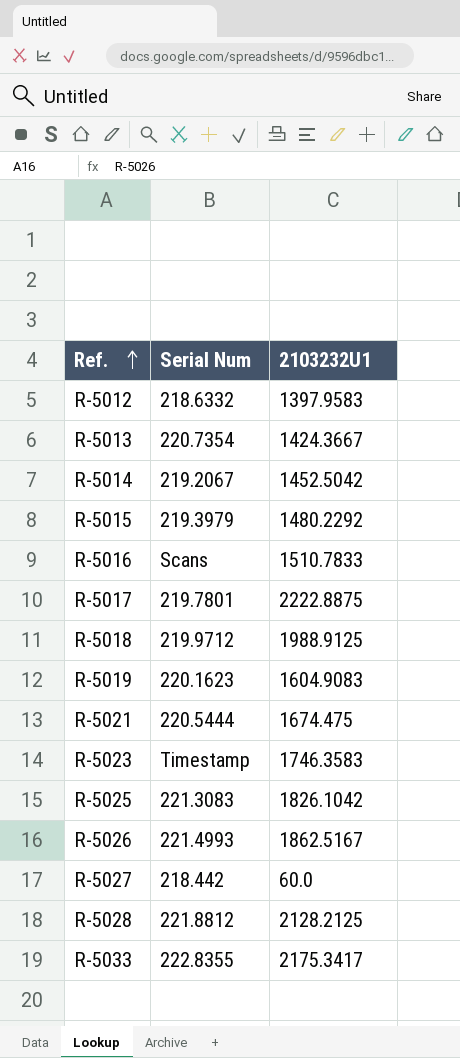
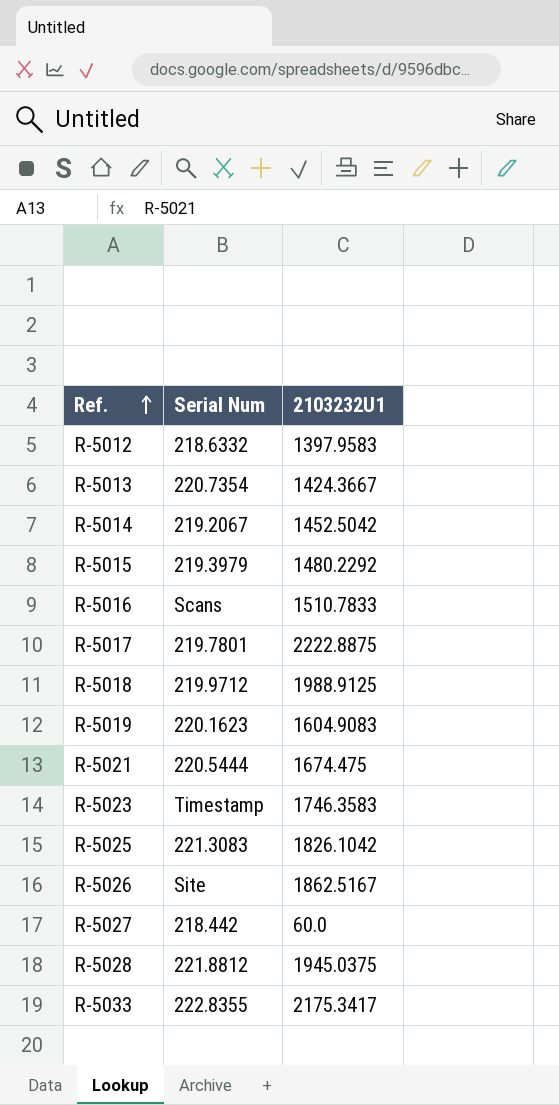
R-5026 | Serial Num: 221.4993 -> Site
R-5028 | 2103232U1: 2128.2125 -> 1945.0375

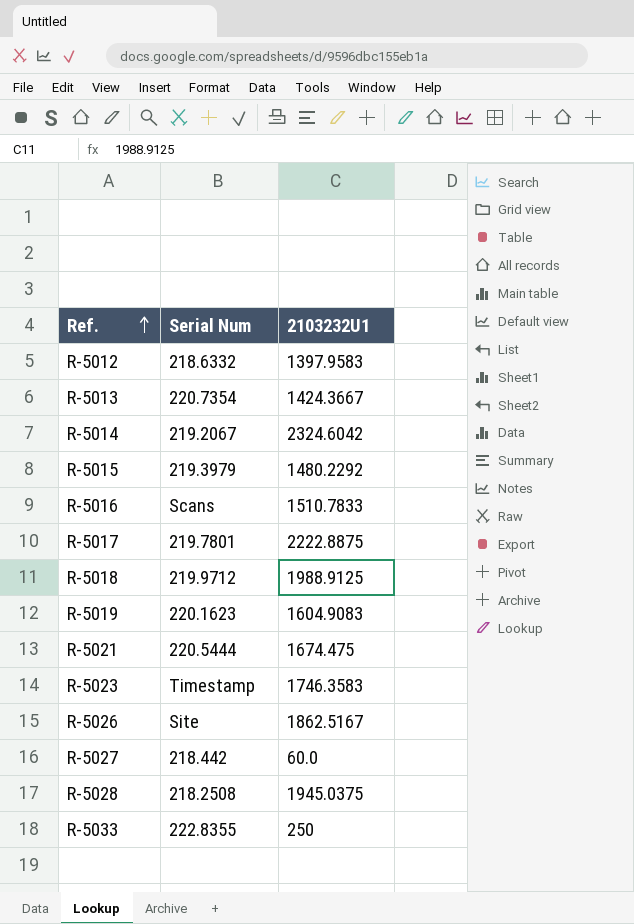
row R-5025: 221.3083 | 1826.1042 -> none
R-5014 | 2103232U1: 1452.5042 -> 2324.6042
R-5028 | Serial Num: 221.8812 -> 218.2508
R-5033 | 2103232U1: 2175.3417 -> 250

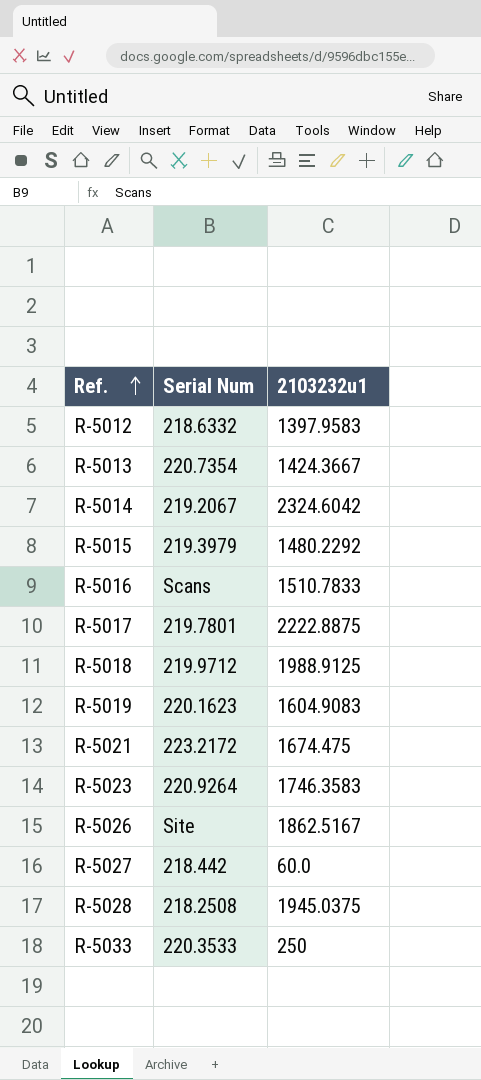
column name: 2103232U1 -> 2103232u1
R-5021 | Serial Num: 220.5444 -> 223.2172
R-5023 | Serial Num: Timestamp -> 220.9264
R-5033 | Serial Num: 222.8355 -> 220.3533

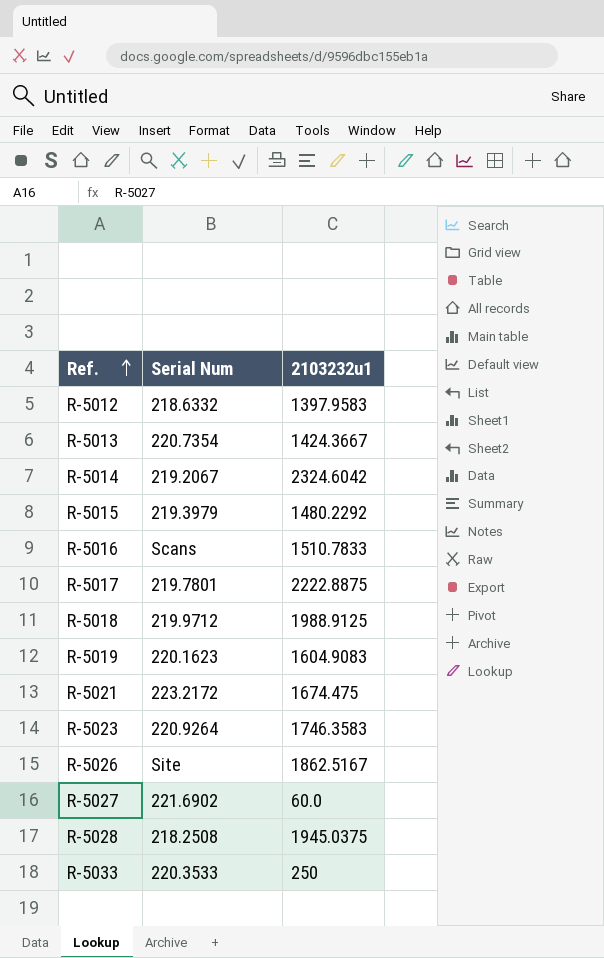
R-5027 | Serial Num: 218.442 -> 221.6902

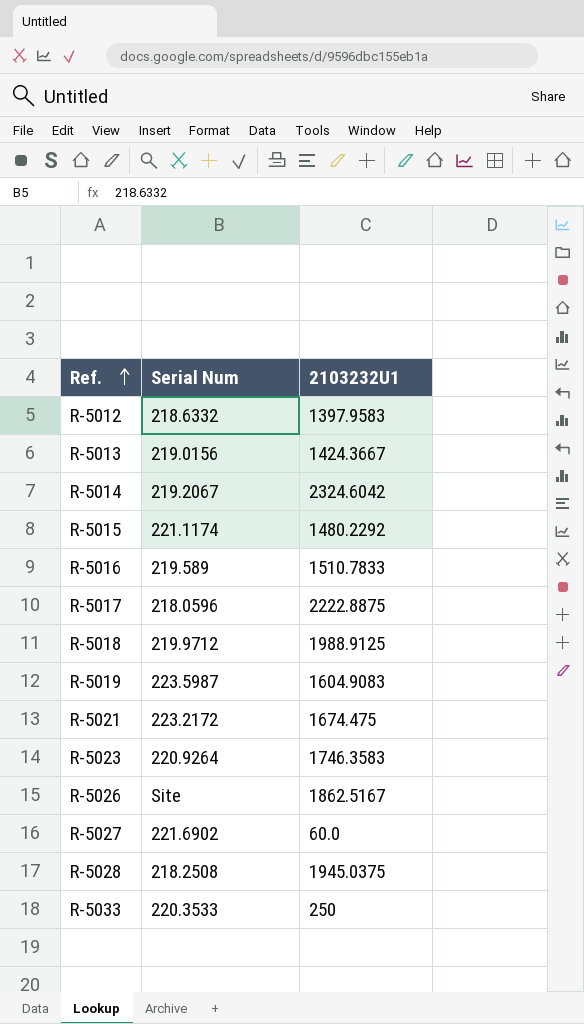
column name: 2103232u1 -> 2103232U1
R-5013 | Serial Num: 220.7354 -> 219.0156
R-5015 | Serial Num: 219.3979 -> 221.1174
R-5016 | Serial Num: Scans -> 219.589
R-5017 | Serial Num: 219.7801 -> 218.0596
R-5019 | Serial Num: 220.1623 -> 223.5987

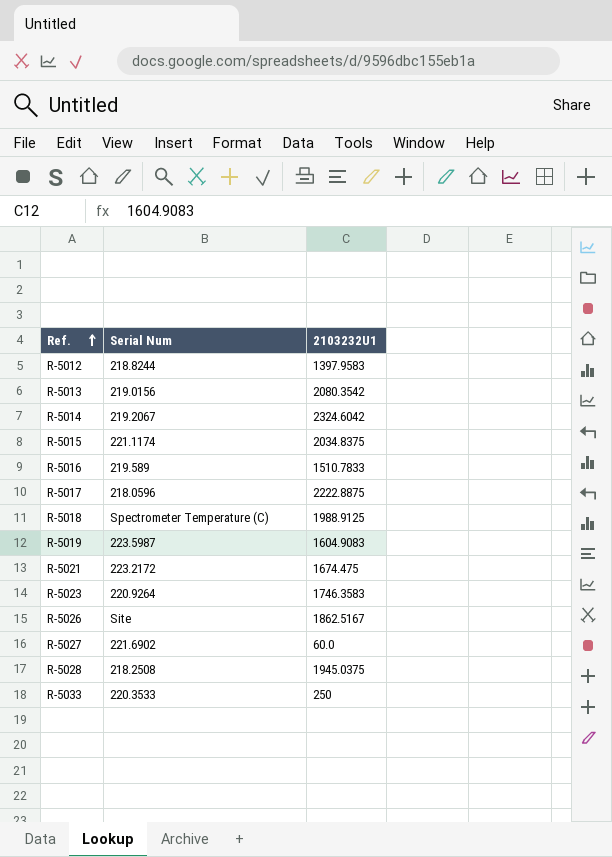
R-5012 | Serial Num: 218.6332 -> 218.8244
R-5013 | 2103232U1: 1424.3667 -> 2080.3542
R-5015 | 2103232U1: 1480.2292 -> 2034.8375
R-5018 | Serial Num: 219.9712 -> Spectrometer Temperature (C)

